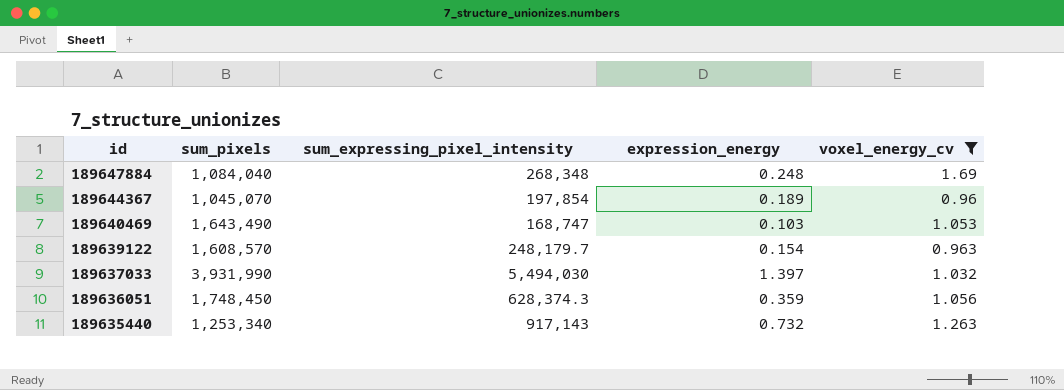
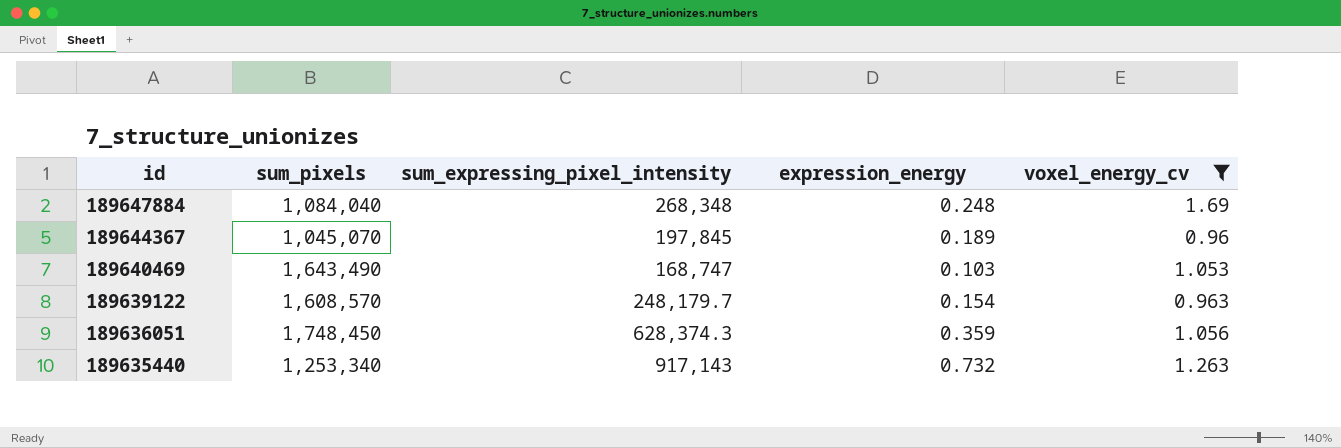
row 189637033: 3,931,990 | 5,494,030 | 1.397 | 1.032 -> none
189644367 | sum_expressing_pixel_intensity: 197,854 -> 197,845

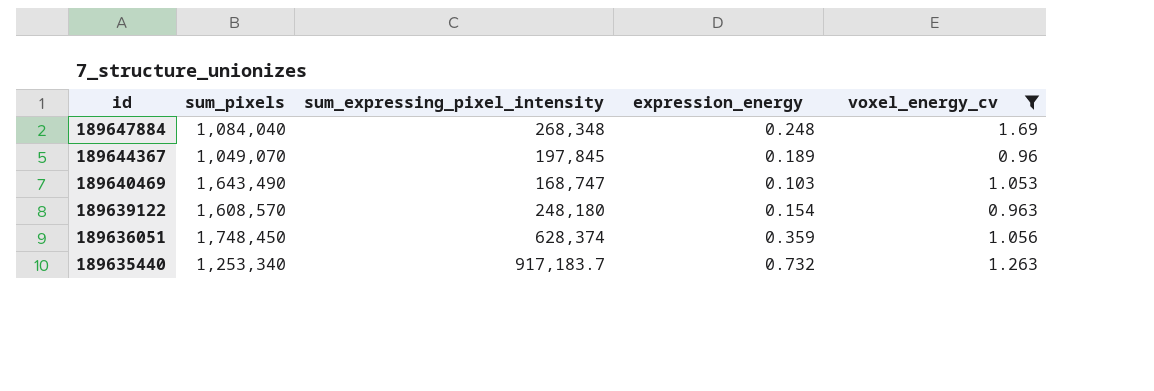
189644367 | sum_pixels: 1,045,070 -> 1,049,070
189639122 | sum_expressing_pixel_intensity: 248,179.7 -> 248,180
189636051 | sum_expressing_pixel_intensity: 628,374.3 -> 628,374
189635440 | sum_expressing_pixel_intensity: 917,143 -> 917,183.7

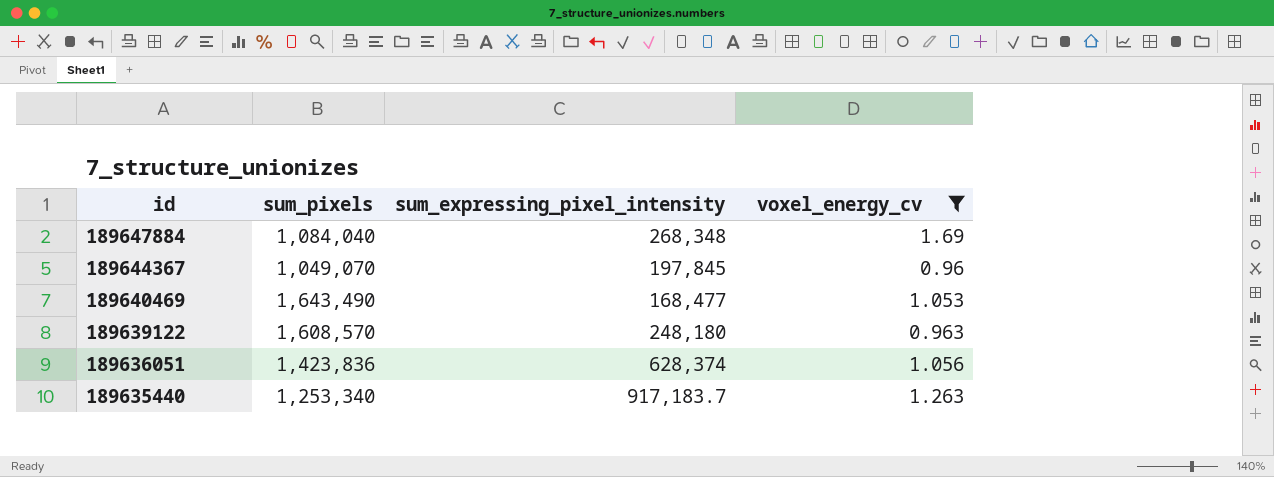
column expression_energy | formula: [sum_expressing_pixel_intensity] / [sum_pixels] -> none
189640469 | sum_expressing_pixel_intensity: 168,747 -> 168,477
189636051 | sum_pixels: 1,748,450 -> 1,423,836

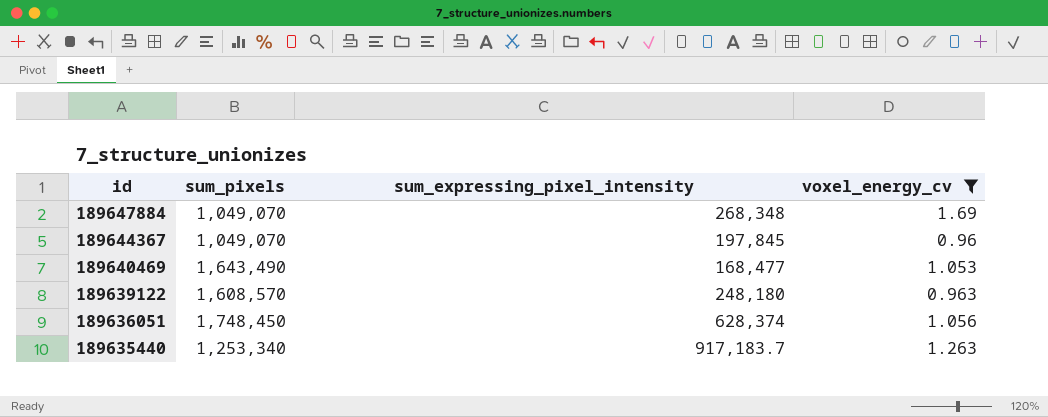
189647884 | sum_pixels: 1,084,040 -> 1,049,070
189636051 | sum_pixels: 1,423,836 -> 1,748,450

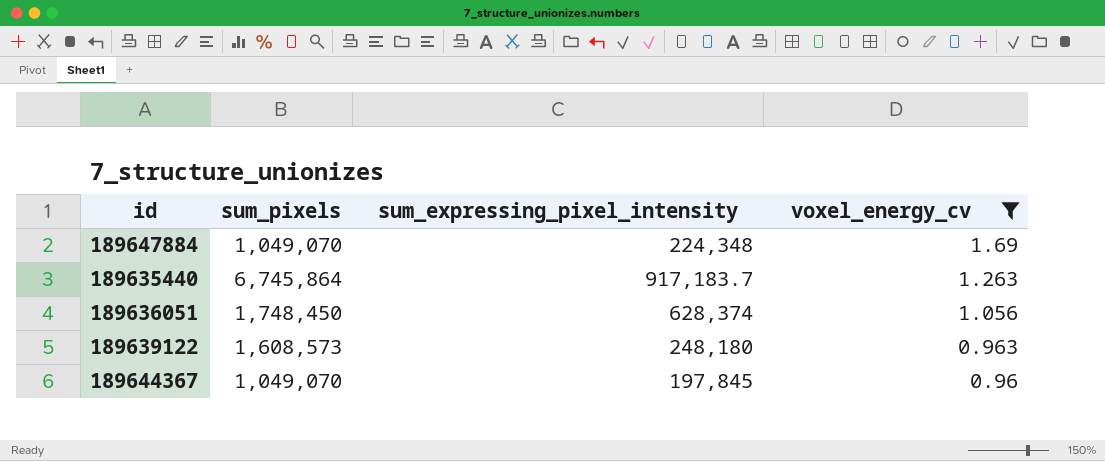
row order: id descending -> voxel_energy_cv descending
row 189640469: 1,643,490 | 168,477 | 1.053 -> none
189647884 | sum_expressing_pixel_intensity: 268,348 -> 224,348
189635440 | sum_pixels: 1,253,340 -> 6,745,864
189639122 | sum_pixels: 1,608,570 -> 1,608,573

